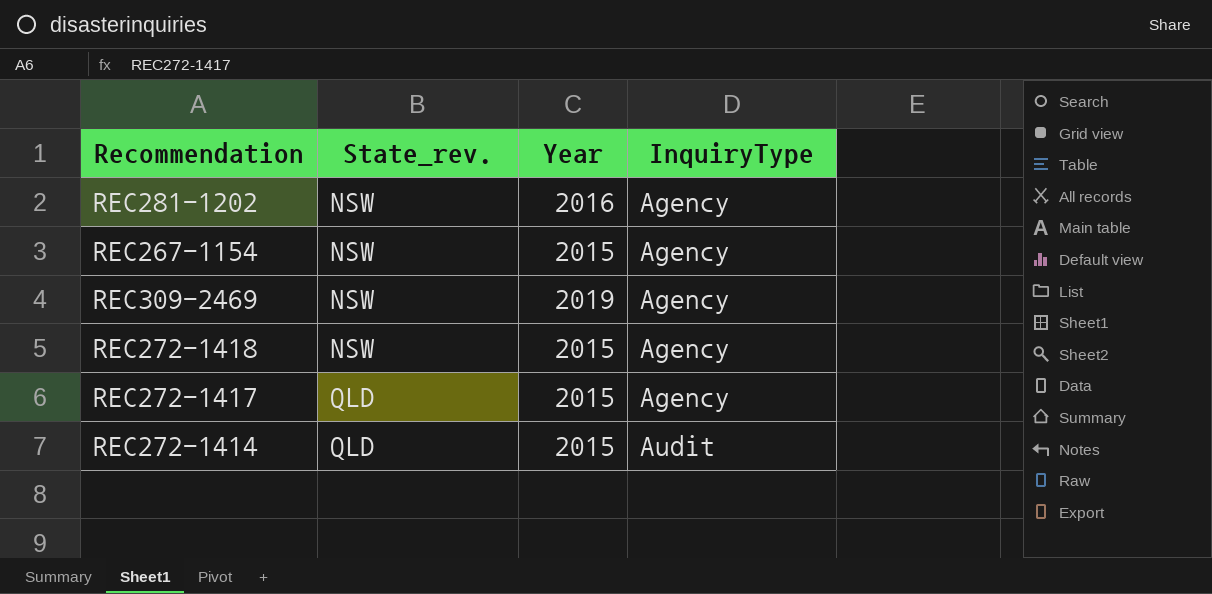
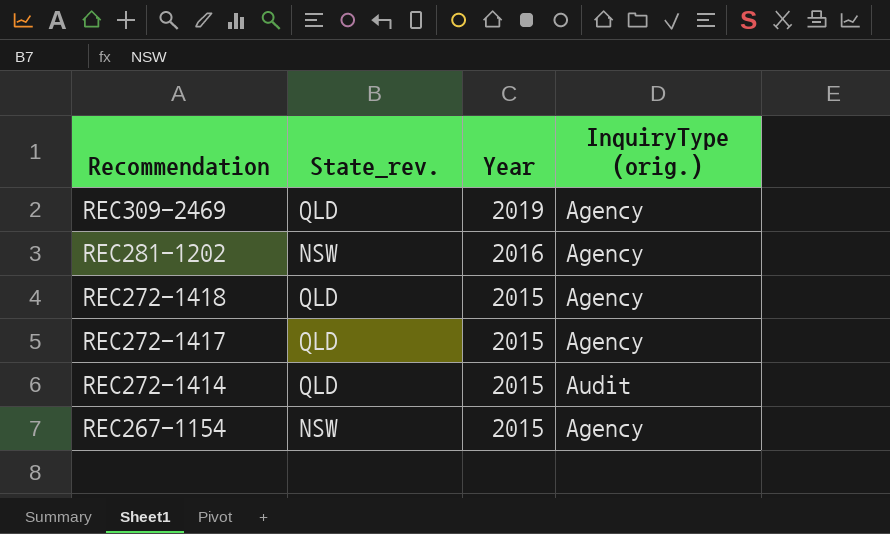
row order: State_rev. ascending -> Recommendation descending
column name: InquiryType -> InquiryType (orig.)
REC309-2469 | State_rev.: NSW -> QLD
REC272-1418 | State_rev.: NSW -> QLD

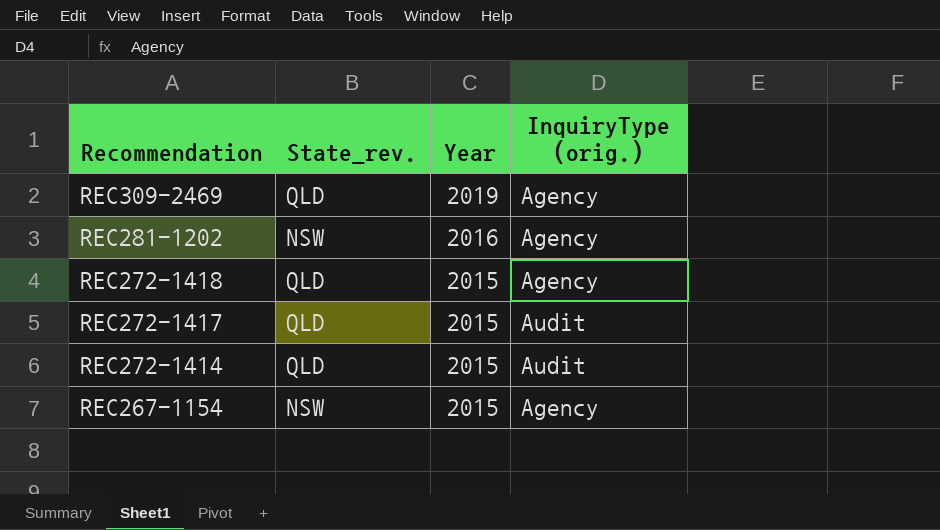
REC272-1417 | InquiryType (orig.): Agency -> Audit

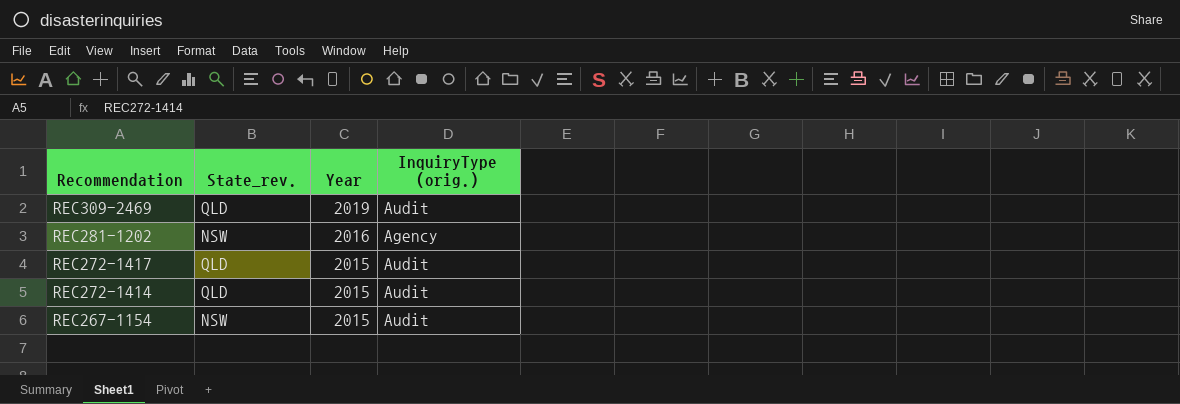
row REC272-1418: QLD | 2015 | Agency -> none
REC309-2469 | InquiryType (orig.): Agency -> Audit
REC267-1154 | InquiryType (orig.): Agency -> Audit

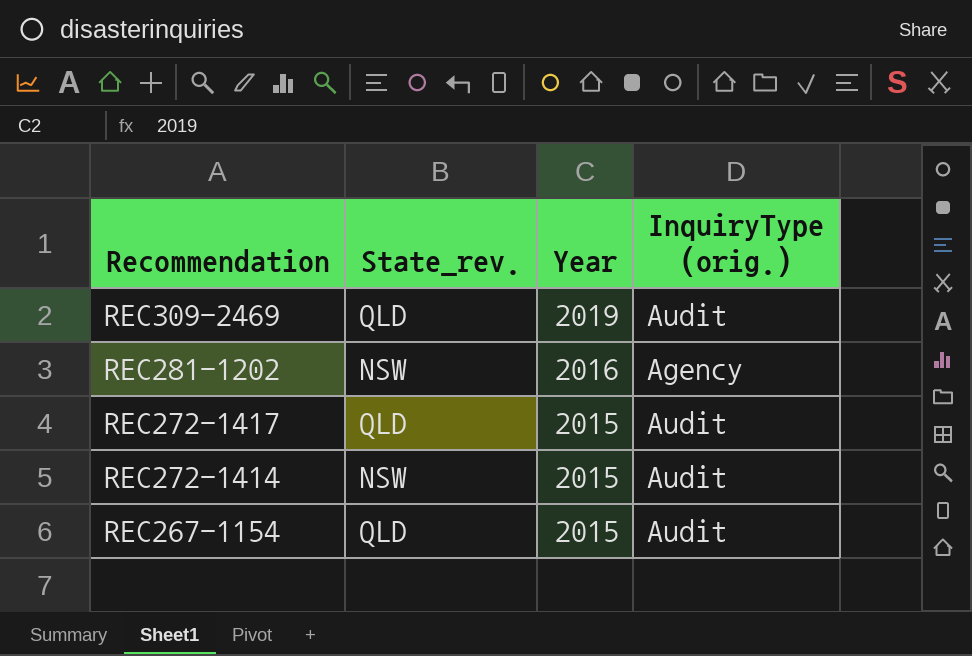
REC272-1414 | State_rev.: QLD -> NSW
REC267-1154 | State_rev.: NSW -> QLD

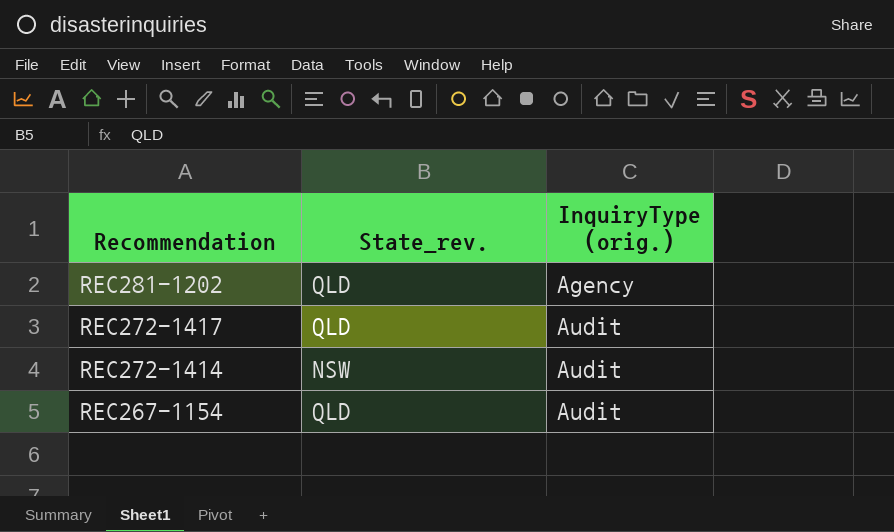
column Year | position: 3 -> none
row REC309-2469: QLD | 2019 | Audit -> none
REC281-1202 | State_rev.: NSW -> QLD

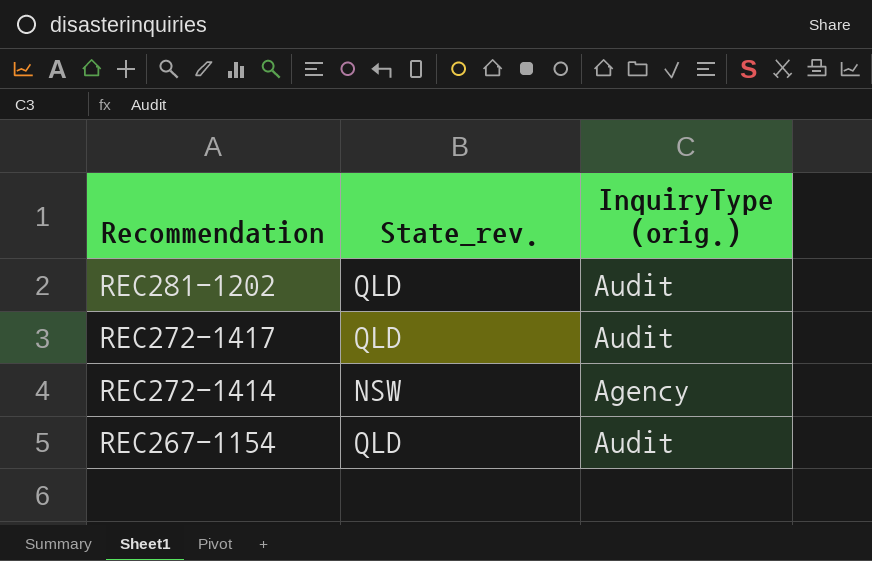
REC281-1202 | InquiryType (orig.): Agency -> Audit
REC272-1414 | InquiryType (orig.): Audit -> Agency

